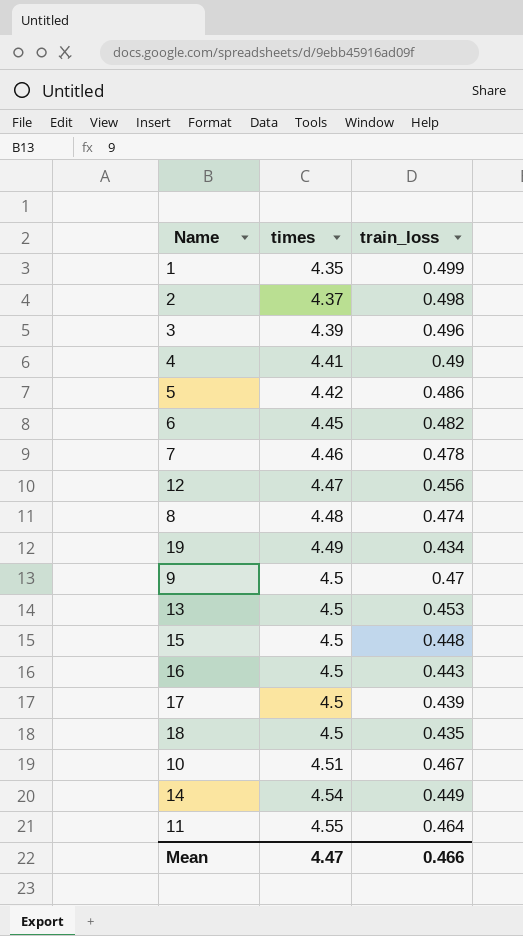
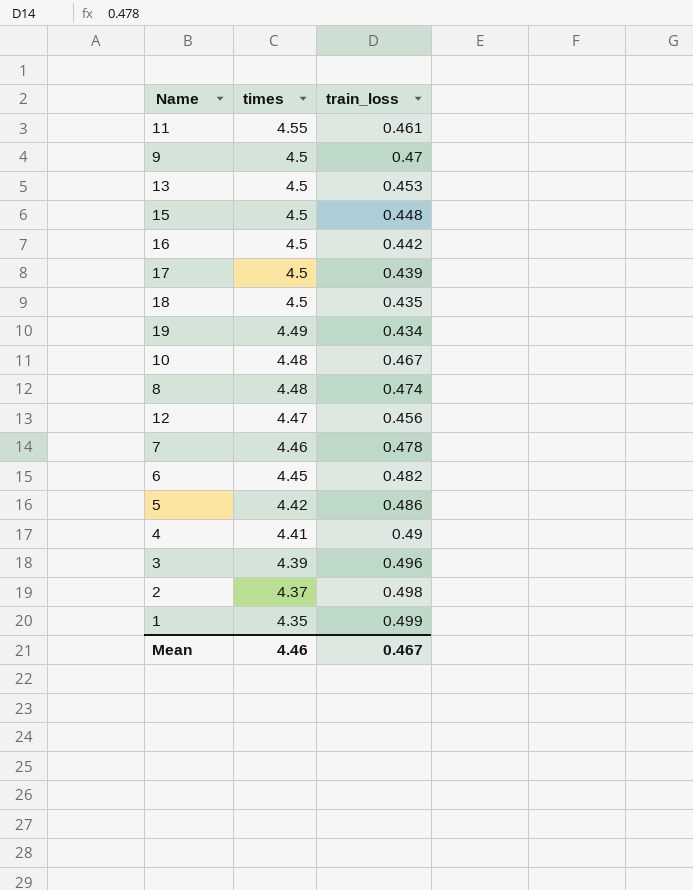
row order: times ascending -> times descending
row 14: 4.54 | 0.449 -> none
11 | train_loss: 0.464 -> 0.461
16 | train_loss: 0.443 -> 0.442
10 | times: 4.51 -> 4.48
Mean | times: 4.47 -> 4.46
Mean | train_loss: 0.466 -> 0.467

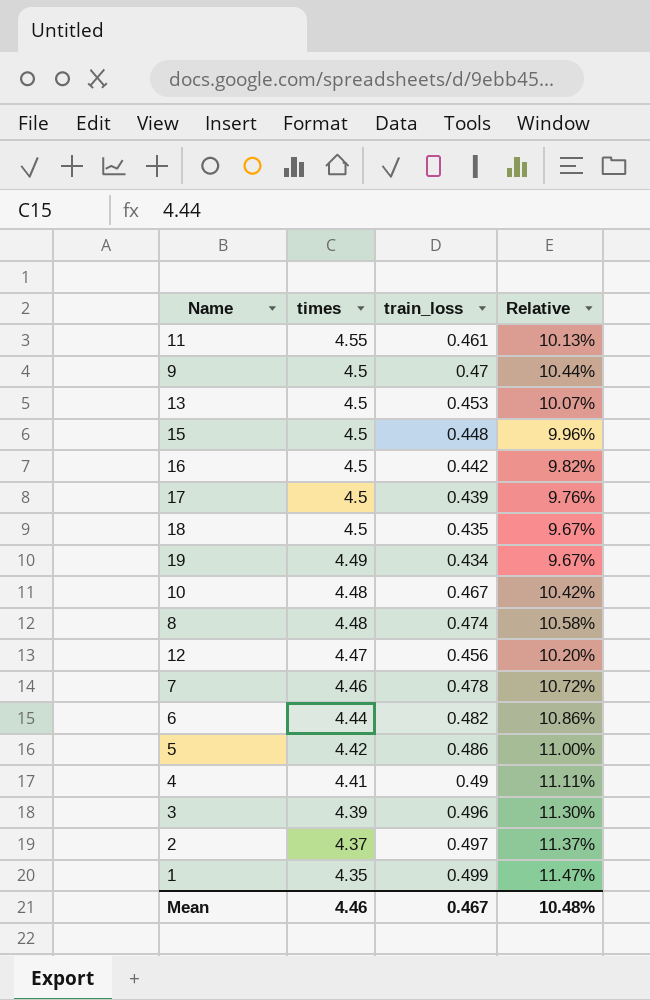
column Relative | formula: none -> [train_loss] / [times]
6 | times: 4.45 -> 4.44
2 | train_loss: 0.498 -> 0.497

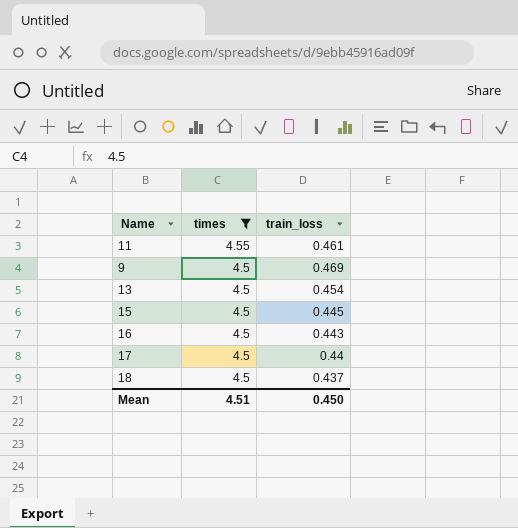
filter: none -> times >= 4.5
column Relative | formula: [train_loss] / [times] -> none
9 | train_loss: 0.47 -> 0.469
13 | train_loss: 0.453 -> 0.454
15 | train_loss: 0.448 -> 0.445
16 | train_loss: 0.442 -> 0.443
17 | train_loss: 0.439 -> 0.44
18 | train_loss: 0.435 -> 0.437
Mean | times: 4.46 -> 4.51
Mean | train_loss: 0.467 -> 0.450

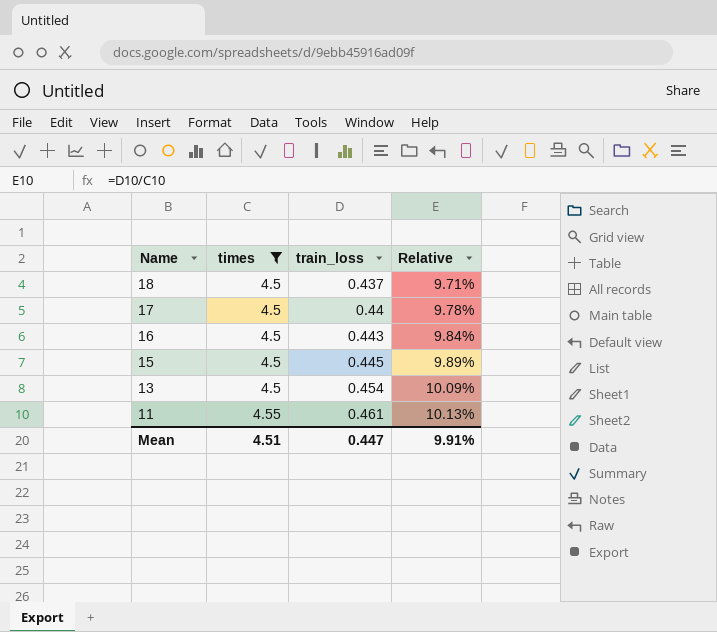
row order: times descending -> Name descending
column Relative | formula: none -> [train_loss] / [times]
row 9: 4.5 | 0.469 -> none
Mean | train_loss: 0.450 -> 0.447

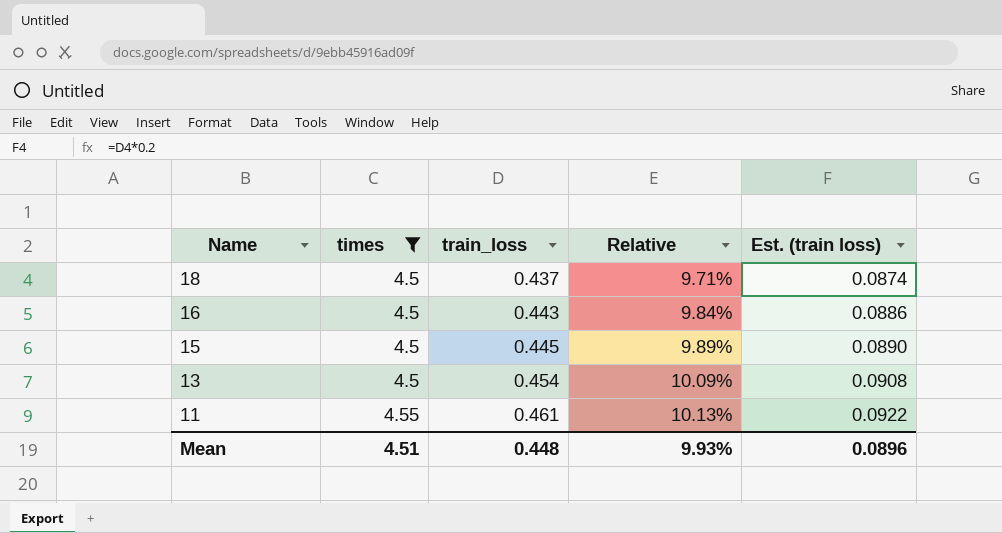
column Est. (train loss) | formula: none -> [train_loss] * 0.2
row 17: 4.5 | 0.44 | 9.78% -> none
Mean | train_loss: 0.447 -> 0.448
Mean | Relative: 9.91% -> 9.93%

